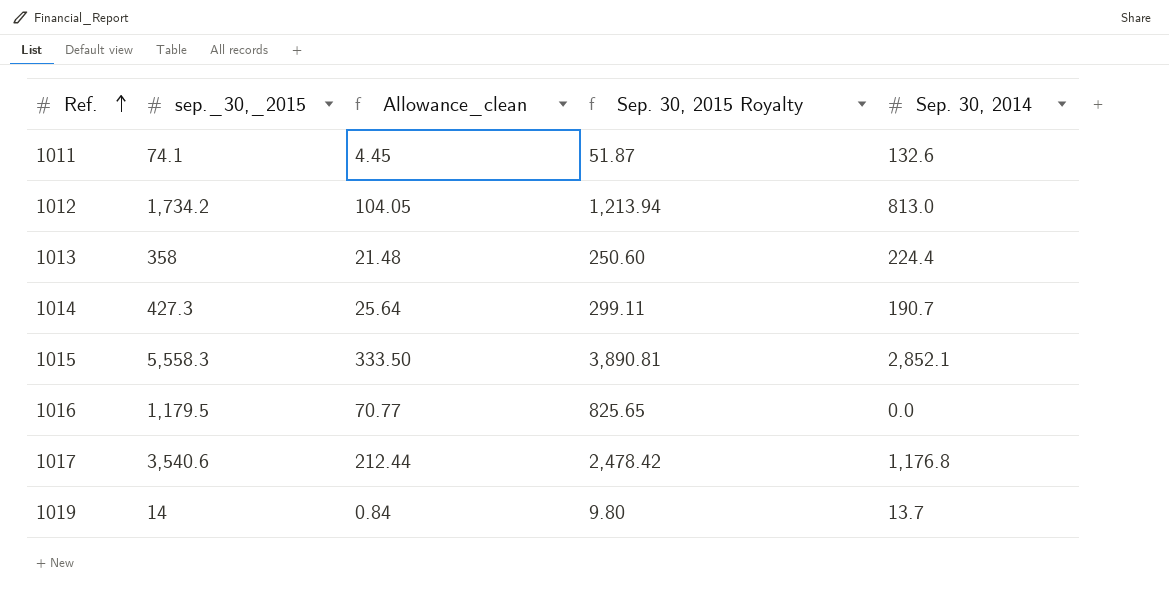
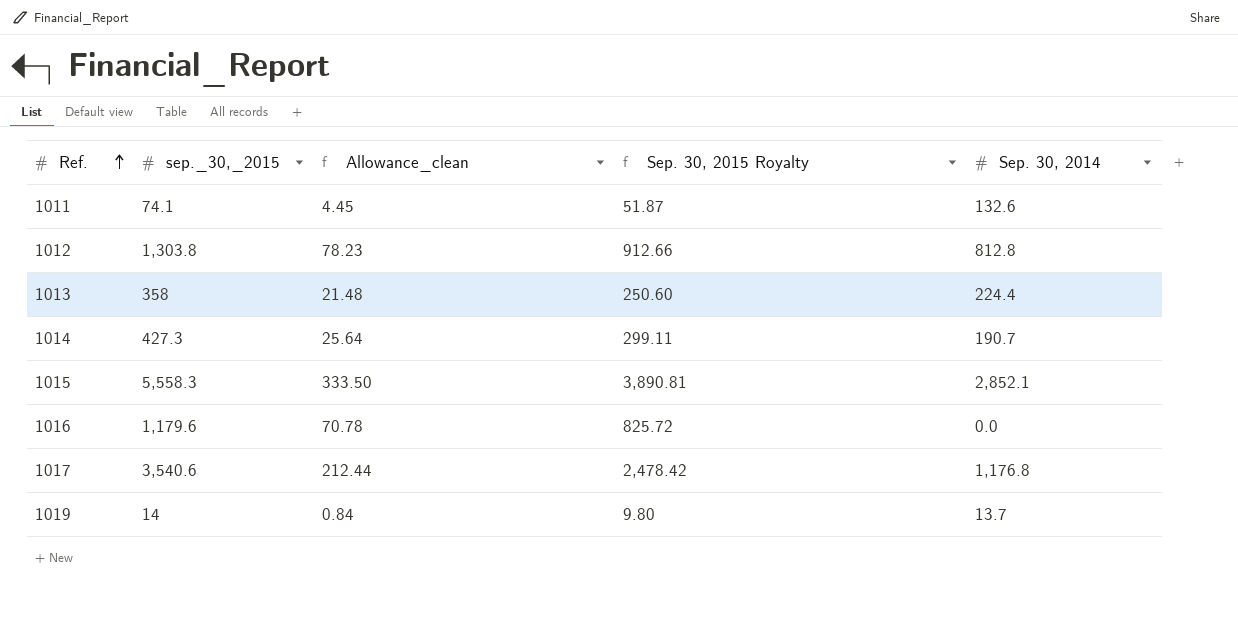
1012 | sep._30,_2015: 1,734.2 -> 1,303.8
1012 | Allowance_clean: 104.05 -> 78.23
1012 | Sep. 30, 2015 Royalty: 1,213.94 -> 912.66
1012 | Sep. 30, 2014: 813.0 -> 812.8
1016 | sep._30,_2015: 1,179.5 -> 1,179.6
1016 | Allowance_clean: 70.77 -> 70.78
1016 | Sep. 30, 2015 Royalty: 825.65 -> 825.72

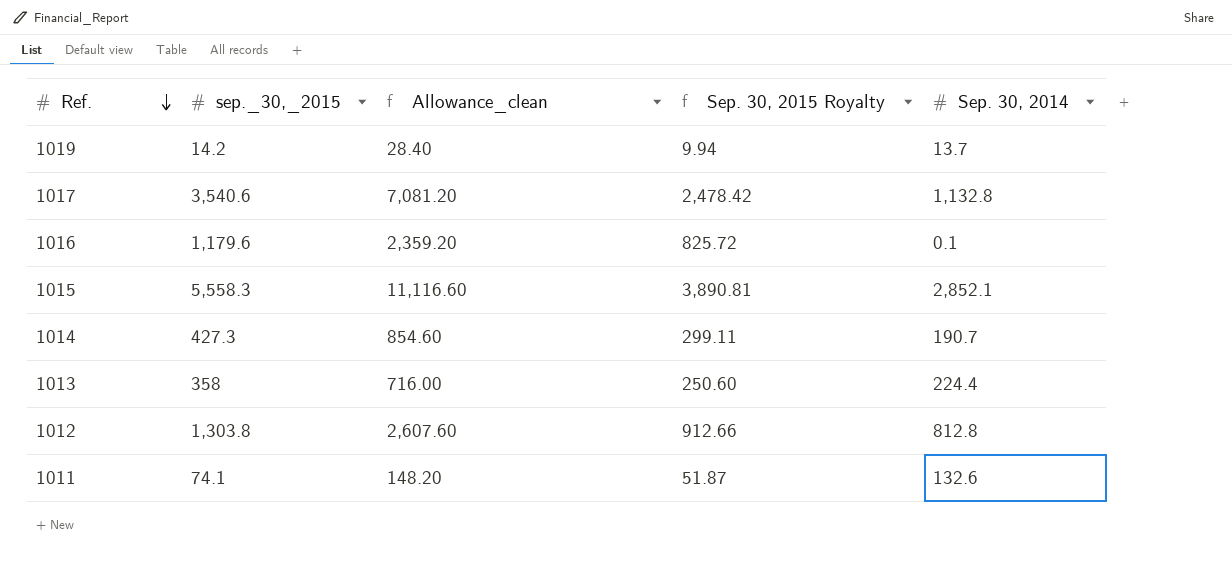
row order: Ref. ascending -> Ref. descending
column Allowance_clean | formula: [sep._30,_2015] * 0.06 -> [sep._30,_2015] * 2
1019 | sep._30,_2015: 14 -> 14.2
1019 | Sep. 30, 2015 Royalty: 9.80 -> 9.94
1017 | Sep. 30, 2014: 1,176.8 -> 1,132.8
1016 | Sep. 30, 2014: 0.0 -> 0.1

